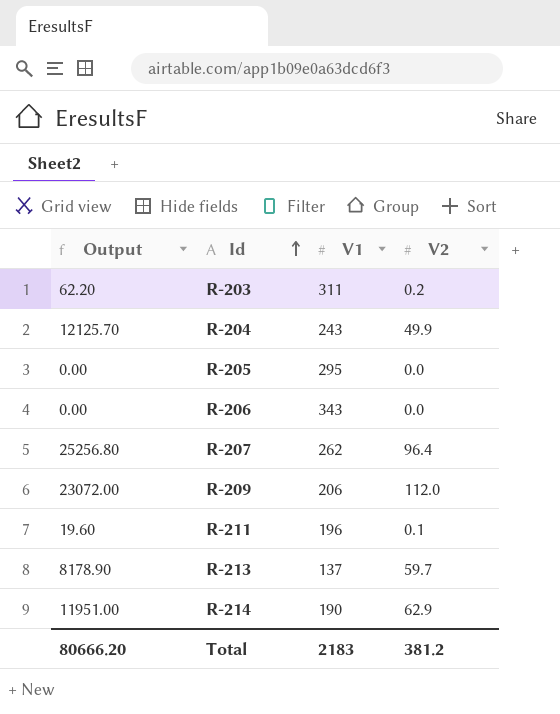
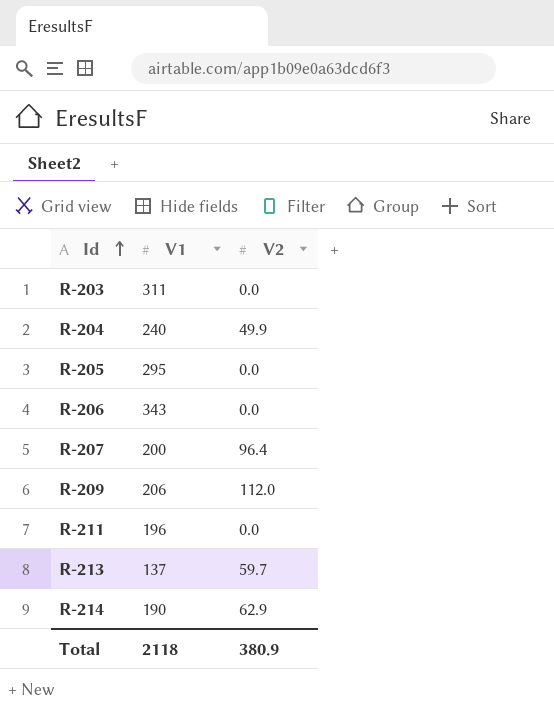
column Output | formula: [V1] * [V2] -> none
R-203 | V2: 0.2 -> 0.0
R-204 | V1: 243 -> 240
R-207 | V1: 262 -> 200
R-211 | V2: 0.1 -> 0.0
Total | V1: 2183 -> 2118
Total | V2: 381.2 -> 380.9

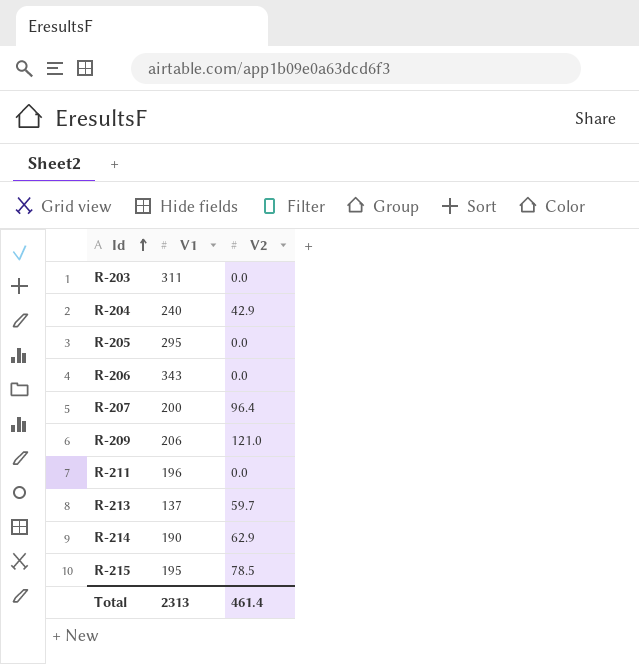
R-204 | V2: 49.9 -> 42.9
R-209 | V2: 112.0 -> 121.0
row R-215: none -> 195 | 78.5
Total | V1: 2118 -> 2313
Total | V2: 380.9 -> 461.4

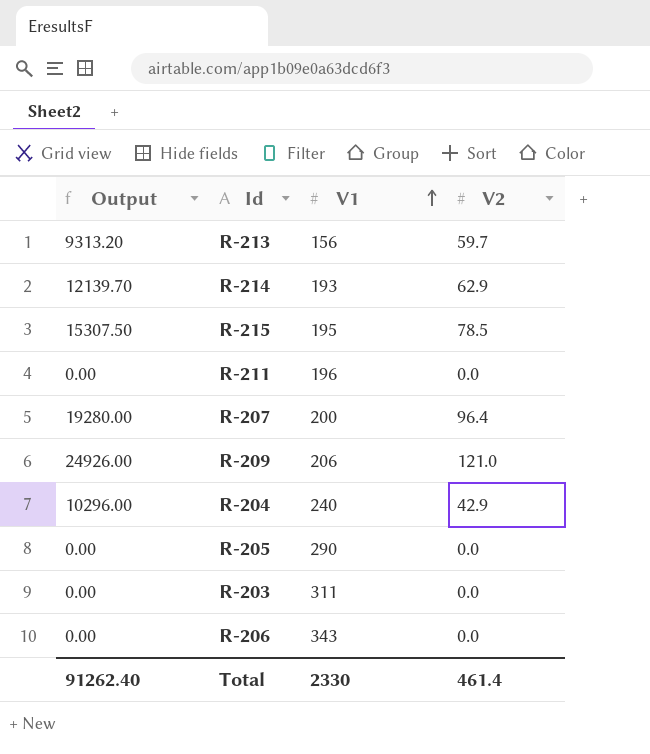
row order: Id ascending -> V1 ascending
column Output | formula: none -> [V1] * [V2]
R-213 | V1: 137 -> 156
R-214 | V1: 190 -> 193
R-205 | V1: 295 -> 290
Total | V1: 2313 -> 2330

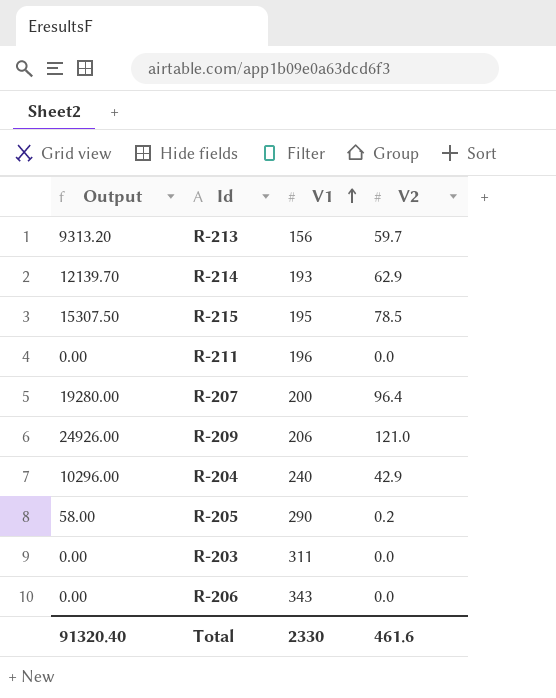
R-205 | Output: 0.00 -> 58.00
R-205 | V2: 0.0 -> 0.2
Total | Output: 91262.40 -> 91320.40
Total | V2: 461.4 -> 461.6

